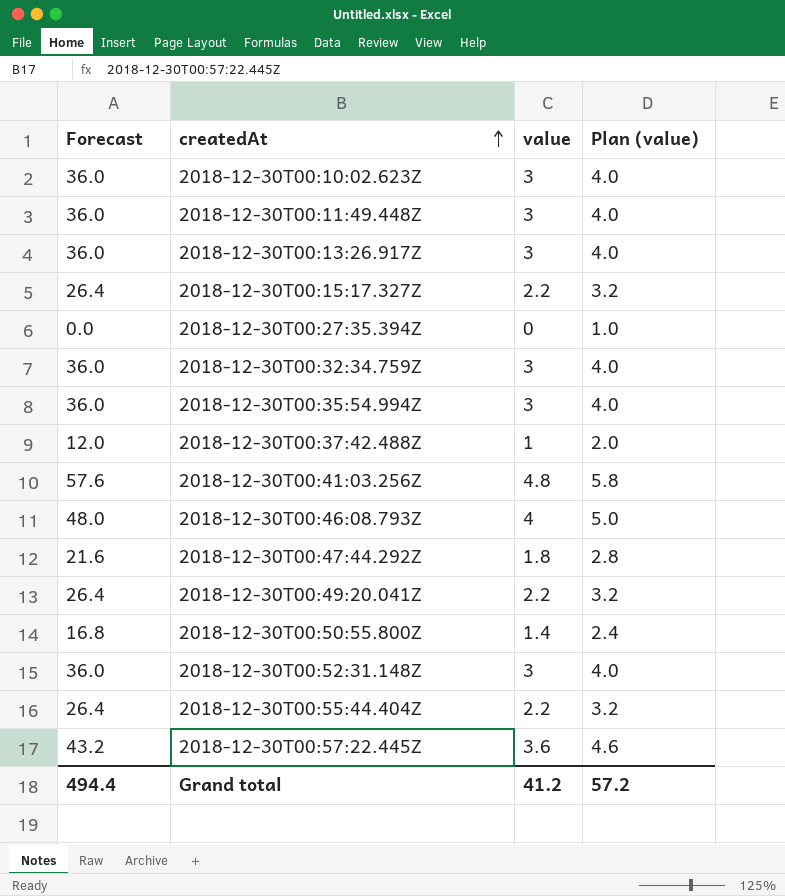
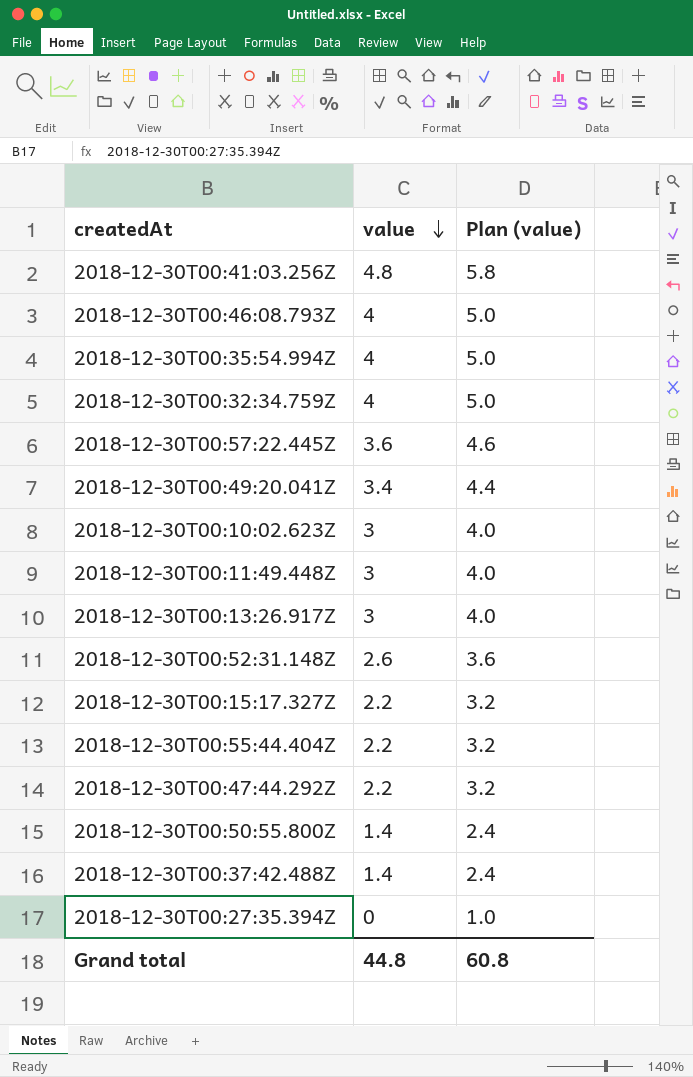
row order: createdAt ascending -> value descending
column Forecast | formula: [value] * 12 -> none
2018-12-30T00:35:54.994Z | value: 3 -> 4
2018-12-30T00:35:54.994Z | Plan (value): 4.0 -> 5.0
2018-12-30T00:32:34.759Z | value: 3 -> 4
2018-12-30T00:32:34.759Z | Plan (value): 4.0 -> 5.0
2018-12-30T00:49:20.041Z | value: 2.2 -> 3.4
2018-12-30T00:49:20.041Z | Plan (value): 3.2 -> 4.4
2018-12-30T00:52:31.148Z | value: 3 -> 2.6
2018-12-30T00:52:31.148Z | Plan (value): 4.0 -> 3.6
2018-12-30T00:47:44.292Z | value: 1.8 -> 2.2
2018-12-30T00:47:44.292Z | Plan (value): 2.8 -> 3.2
2018-12-30T00:37:42.488Z | value: 1 -> 1.4
2018-12-30T00:37:42.488Z | Plan (value): 2.0 -> 2.4
Grand total | value: 41.2 -> 44.8
Grand total | Plan (value): 57.2 -> 60.8

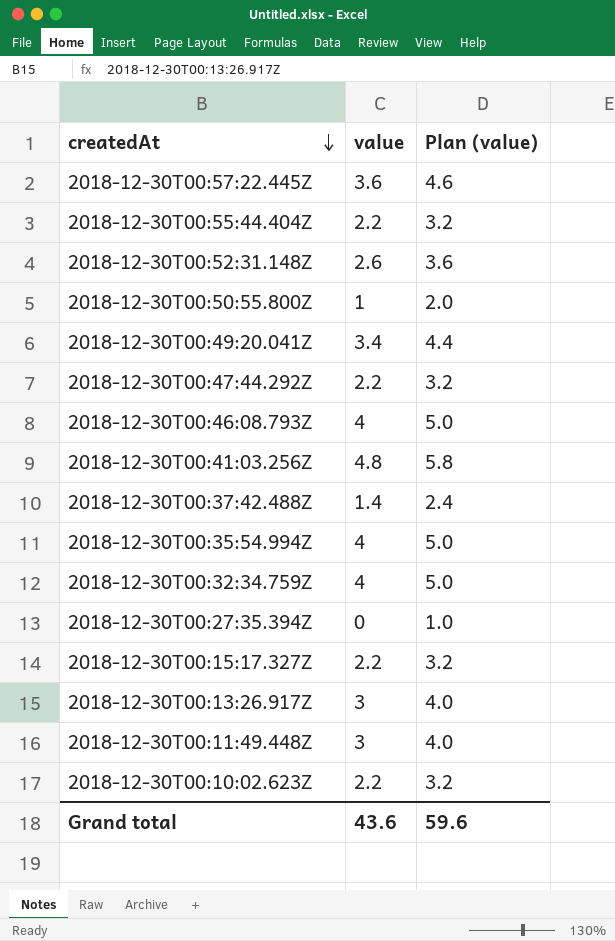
row order: value descending -> createdAt descending
2018-12-30T00:50:55.800Z | value: 1.4 -> 1
2018-12-30T00:50:55.800Z | Plan (value): 2.4 -> 2.0
2018-12-30T00:10:02.623Z | value: 3 -> 2.2
2018-12-30T00:10:02.623Z | Plan (value): 4.0 -> 3.2
Grand total | value: 44.8 -> 43.6
Grand total | Plan (value): 60.8 -> 59.6

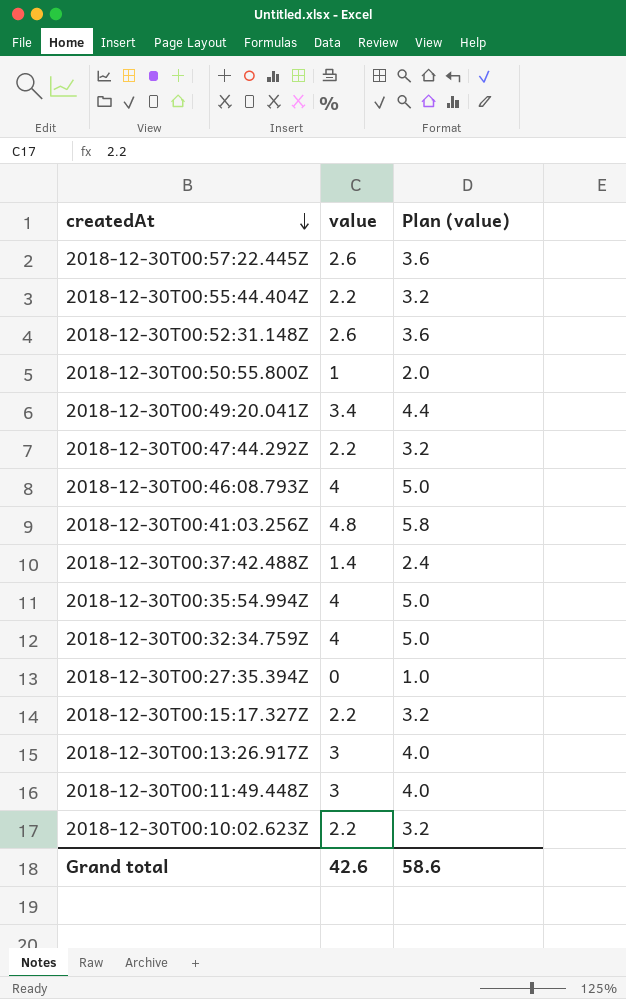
2018-12-30T00:57:22.445Z | value: 3.6 -> 2.6
2018-12-30T00:57:22.445Z | Plan (value): 4.6 -> 3.6
Grand total | value: 43.6 -> 42.6
Grand total | Plan (value): 59.6 -> 58.6

